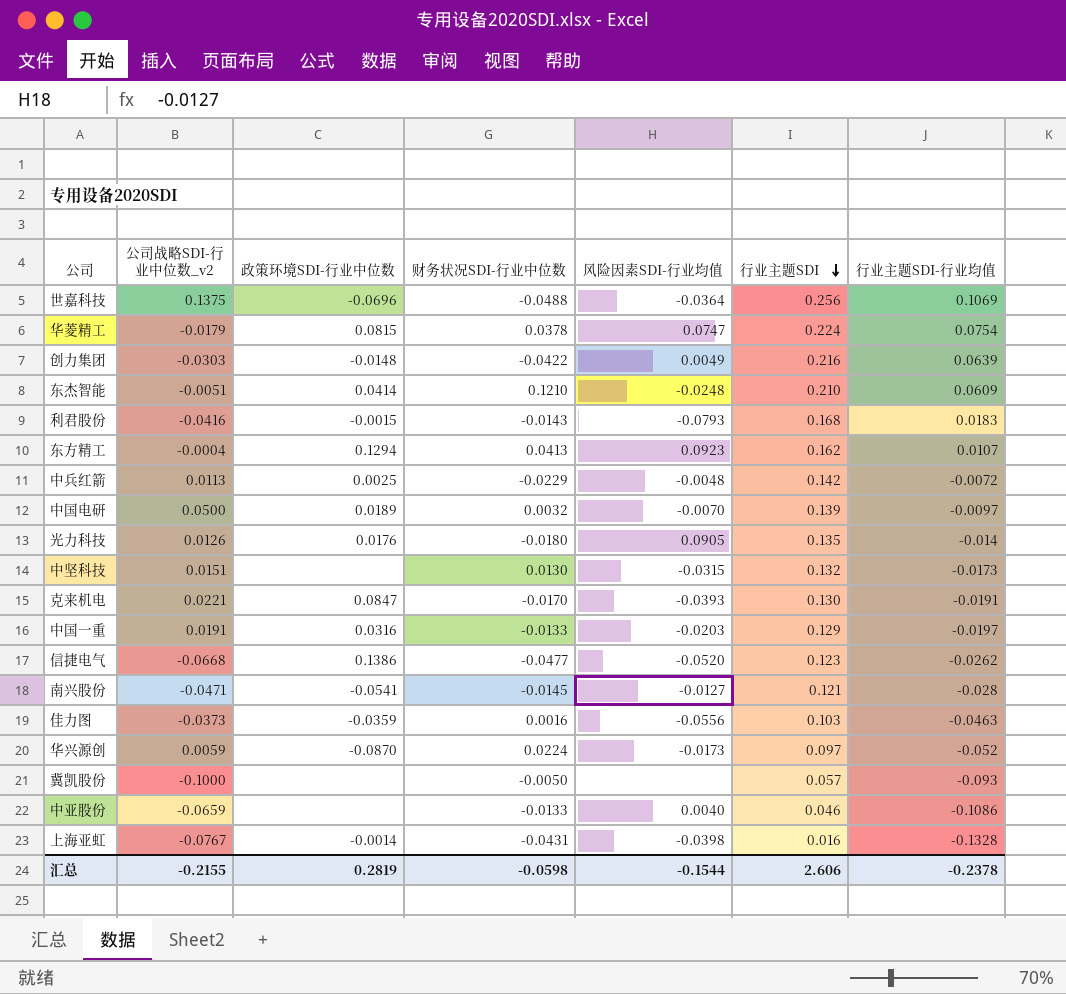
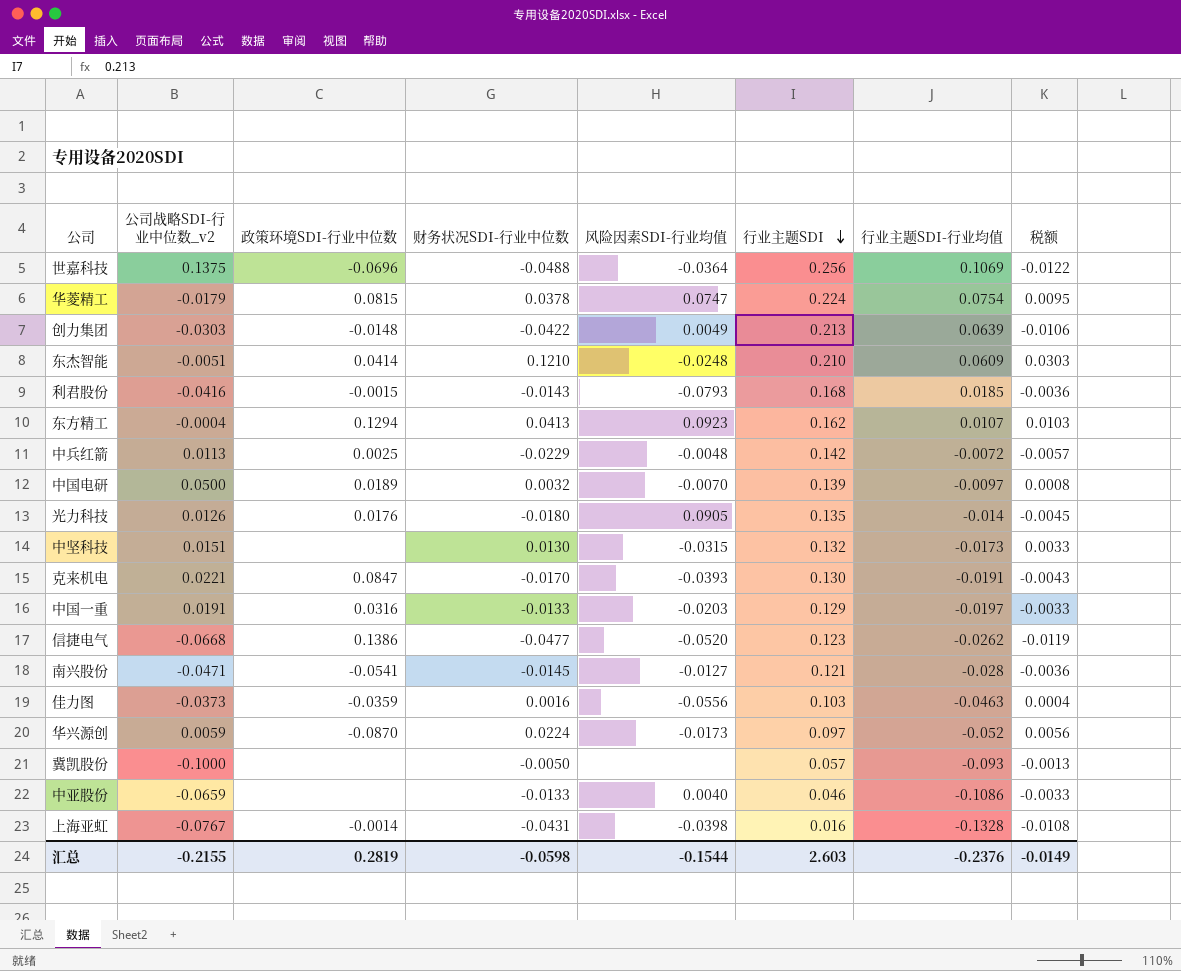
column 税额 | formula: none -> [财务状况SDI-行业中位数] * 0.25
创力集团 | 行业主题SDI: 0.216 -> 0.213
利君股份 | 行业主题SDI-行业均值: 0.0183 -> 0.0185
汇总 | 行业主题SDI: 2.606 -> 2.603
汇总 | 行业主题SDI-行业均值: -0.2378 -> -0.2376

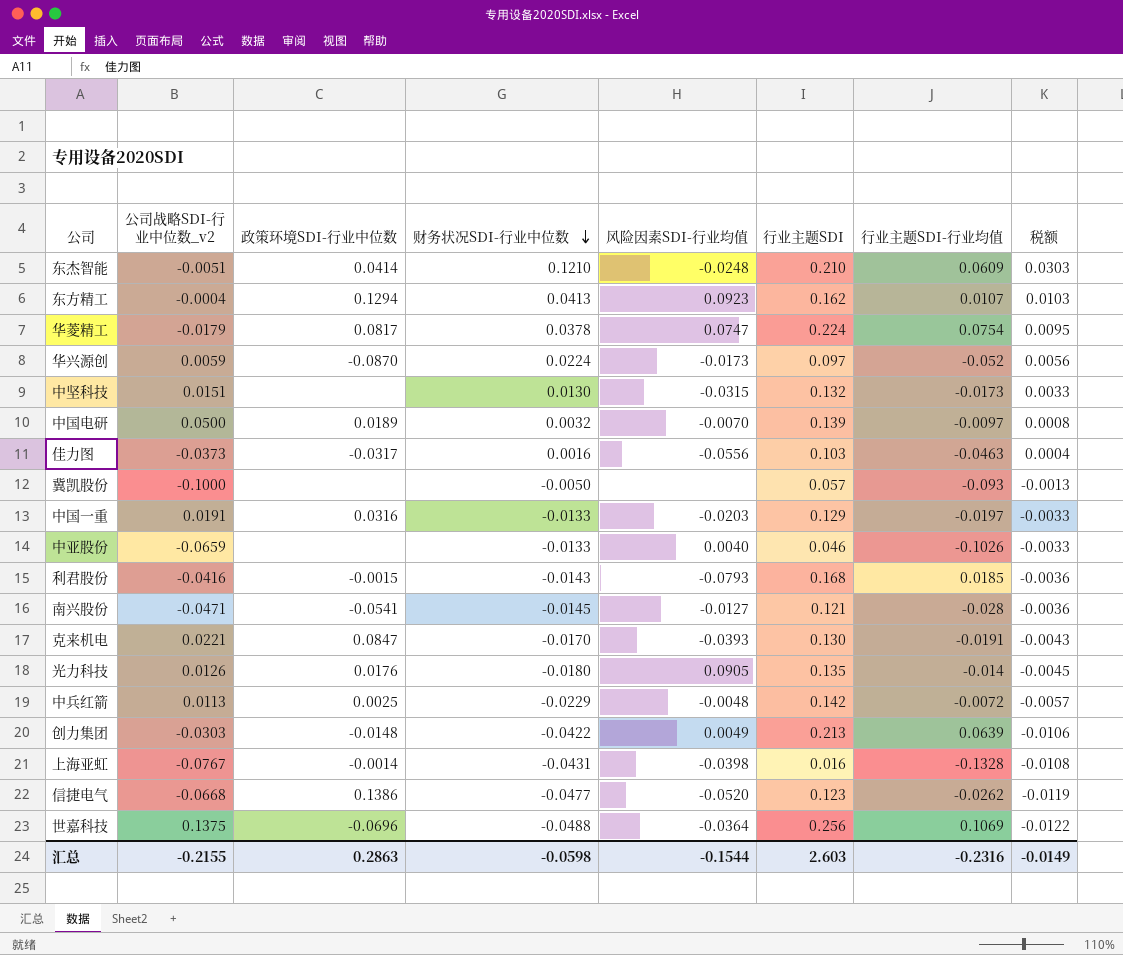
row order: 行业主题SDI descending -> 财务状况SDI-行业中位数 descending
华菱精工 | 政策环境SDI-行业中位数: 0.0815 -> 0.0817
佳力图 | 政策环境SDI-行业中位数: -0.0359 -> -0.0317
中亚股份 | 行业主题SDI-行业均值: -0.1086 -> -0.1026
汇总 | 政策环境SDI-行业中位数: 0.2819 -> 0.2863
汇总 | 行业主题SDI-行业均值: -0.2376 -> -0.2316

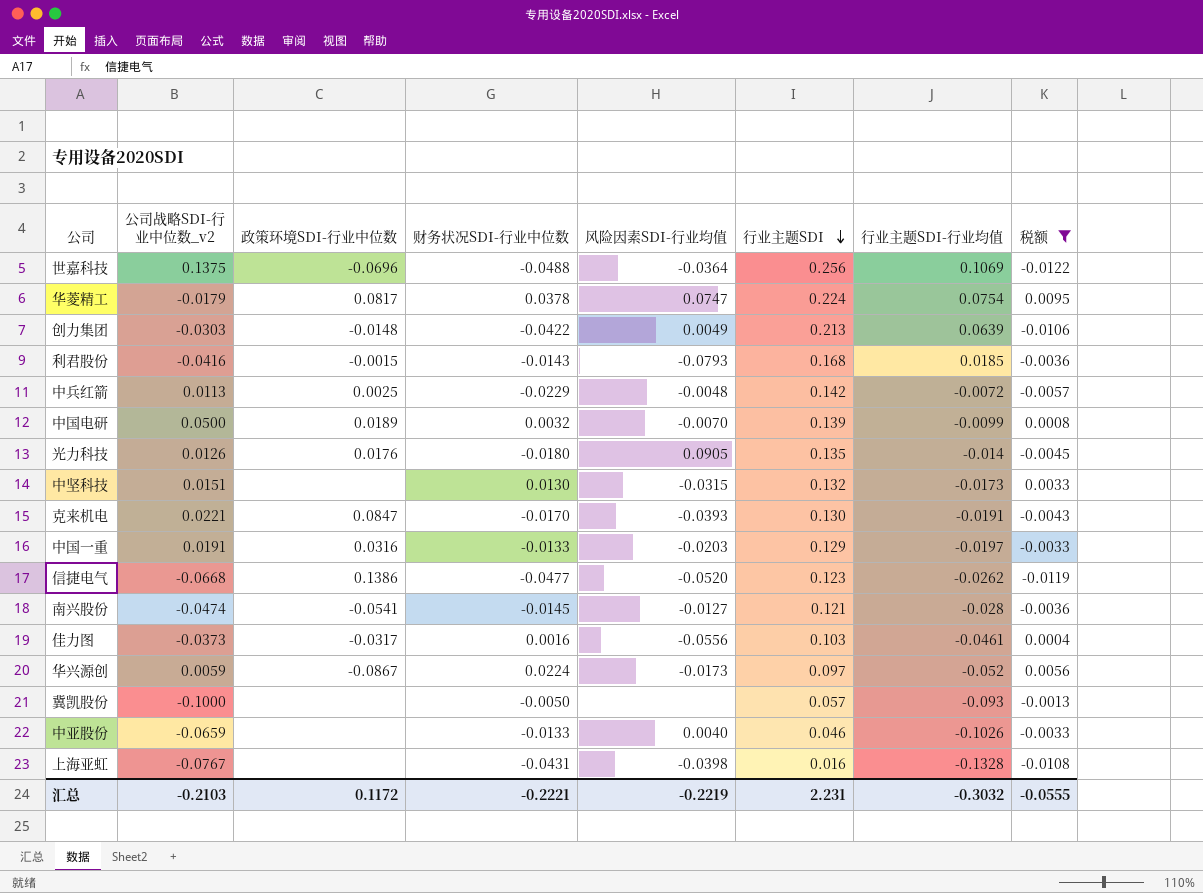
filter: none -> 税额 <= 0.0095
row order: 财务状况SDI-行业中位数 descending -> 行业主题SDI descending
中国电研 | 行业主题SDI-行业均值: -0.0097 -> -0.0099
南兴股份 | 公司战略SDI-行业中位数_v2: -0.0471 -> -0.0474
佳力图 | 行业主题SDI-行业均值: -0.0463 -> -0.0461
华兴源创 | 政策环境SDI-行业中位数: -0.0870 -> -0.0867
上海亚虹 | 政策环境SDI-行业中位数: -0.0014 -> none
汇总 | 公司战略SDI-行业中位数_v2: -0.2155 -> -0.2103
汇总 | 政策环境SDI-行业中位数: 0.2863 -> 0.1172
汇总 | 财务状况SDI-行业中位数: -0.0598 -> -0.2221
汇总 | 风险因素SDI-行业均值: -0.1544 -> -0.2219
汇总 | 行业主题SDI: 2.603 -> 2.231
汇总 | 行业主题SDI-行业均值: -0.2316 -> -0.3032
汇总 | 税额: -0.0149 -> -0.0555

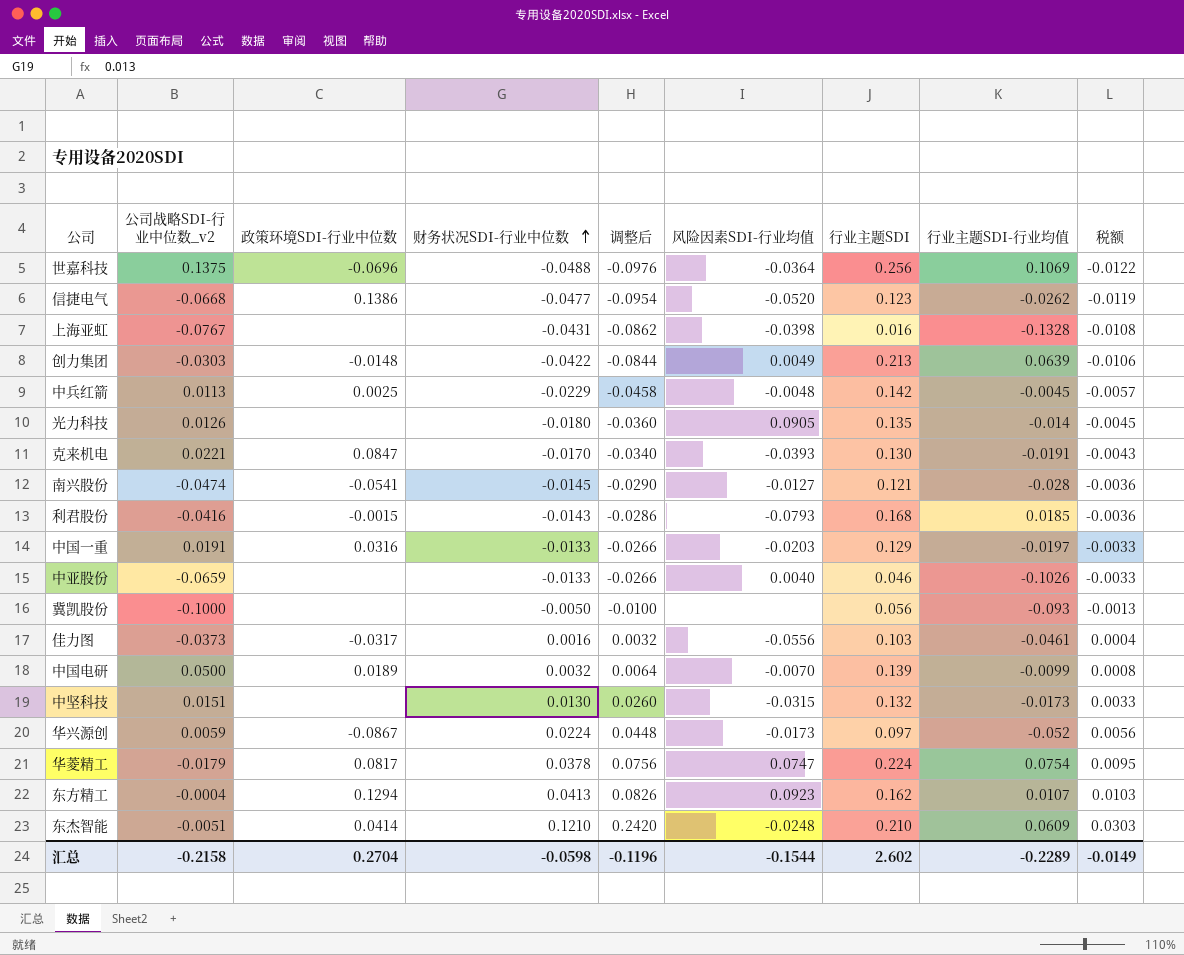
filter: 税额 <= 0.0095 -> none
row order: 行业主题SDI descending -> 财务状况SDI-行业中位数 ascending
column 调整后 | formula: none -> [财务状况SDI-行业中位数] * 2
中兵红箭 | 行业主题SDI-行业均值: -0.0072 -> -0.0045
光力科技 | 政策环境SDI-行业中位数: 0.0176 -> none
冀凯股份 | 行业主题SDI: 0.057 -> 0.056
汇总 | 公司战略SDI-行业中位数_v2: -0.2103 -> -0.2158
汇总 | 政策环境SDI-行业中位数: 0.1172 -> 0.2704
汇总 | 财务状况SDI-行业中位数: -0.2221 -> -0.0598
汇总 | 风险因素SDI-行业均值: -0.2219 -> -0.1544
汇总 | 行业主题SDI: 2.231 -> 2.602
汇总 | 行业主题SDI-行业均值: -0.3032 -> -0.2289
汇总 | 税额: -0.0555 -> -0.0149

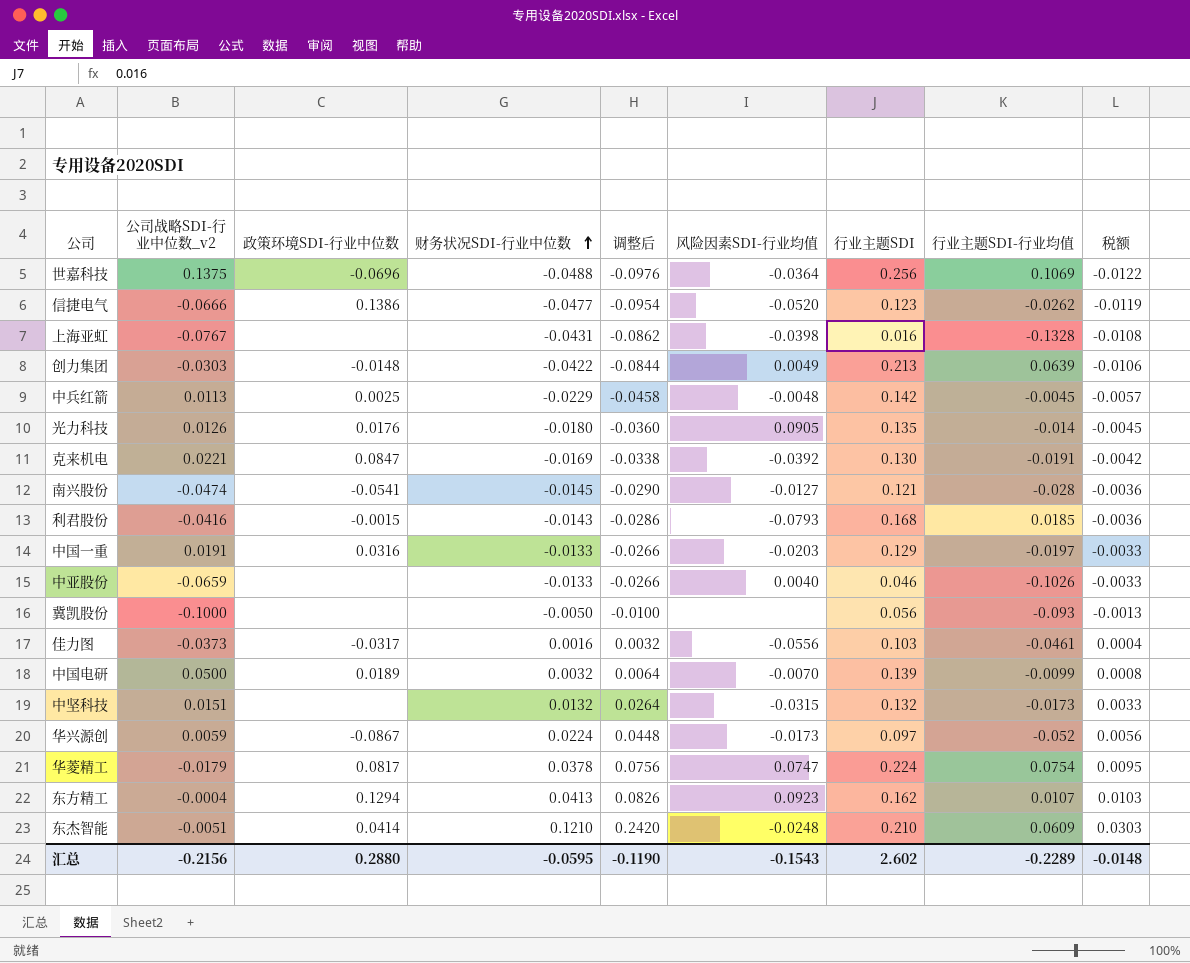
信捷电气 | 公司战略SDI-行业中位数_v2: -0.0668 -> -0.0666
光力科技 | 政策环境SDI-行业中位数: none -> 0.0176
克来机电 | 财务状况SDI-行业中位数: -0.0170 -> -0.0169
克来机电 | 调整后: -0.0340 -> -0.0338
克来机电 | 风险因素SDI-行业均值: -0.0393 -> -0.0392
克来机电 | 税额: -0.0043 -> -0.0042
中坚科技 | 财务状况SDI-行业中位数: 0.0130 -> 0.0132
中坚科技 | 调整后: 0.0260 -> 0.0264
汇总 | 公司战略SDI-行业中位数_v2: -0.2158 -> -0.2156
汇总 | 政策环境SDI-行业中位数: 0.2704 -> 0.2880
汇总 | 财务状况SDI-行业中位数: -0.0598 -> -0.0595
汇总 | 调整后: -0.1196 -> -0.1190
汇总 | 风险因素SDI-行业均值: -0.1544 -> -0.1543
汇总 | 税额: -0.0149 -> -0.0148

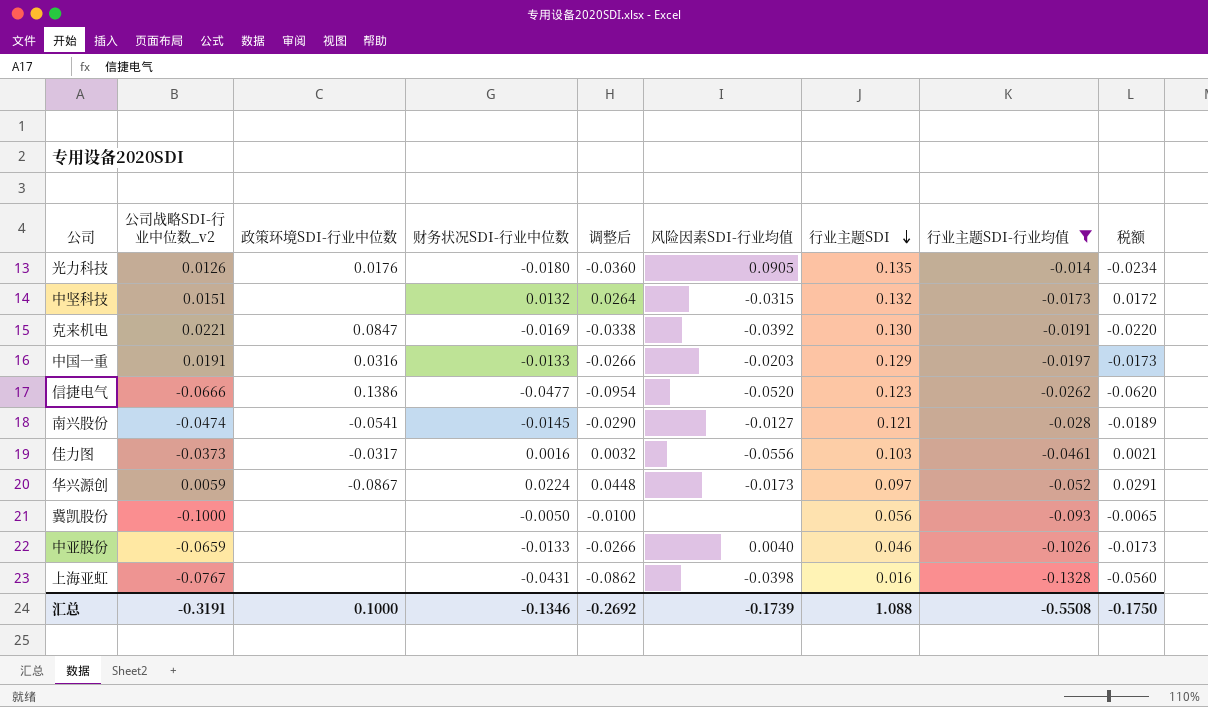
filter: none -> 行业主题SDI-行业均值 <= -0.014
row order: 财务状况SDI-行业中位数 ascending -> 行业主题SDI descending
column 税额 | formula: [财务状况SDI-行业中位数] * 0.25 -> [财务状况SDI-行业中位数] * 1.3
汇总 | 公司战略SDI-行业中位数_v2: -0.2156 -> -0.3191
汇总 | 政策环境SDI-行业中位数: 0.2880 -> 0.1000
汇总 | 财务状况SDI-行业中位数: -0.0595 -> -0.1346
汇总 | 调整后: -0.1190 -> -0.2692
汇总 | 风险因素SDI-行业均值: -0.1543 -> -0.1739
汇总 | 行业主题SDI: 2.602 -> 1.088
汇总 | 行业主题SDI-行业均值: -0.2289 -> -0.5508
汇总 | 税额: -0.0148 -> -0.1750

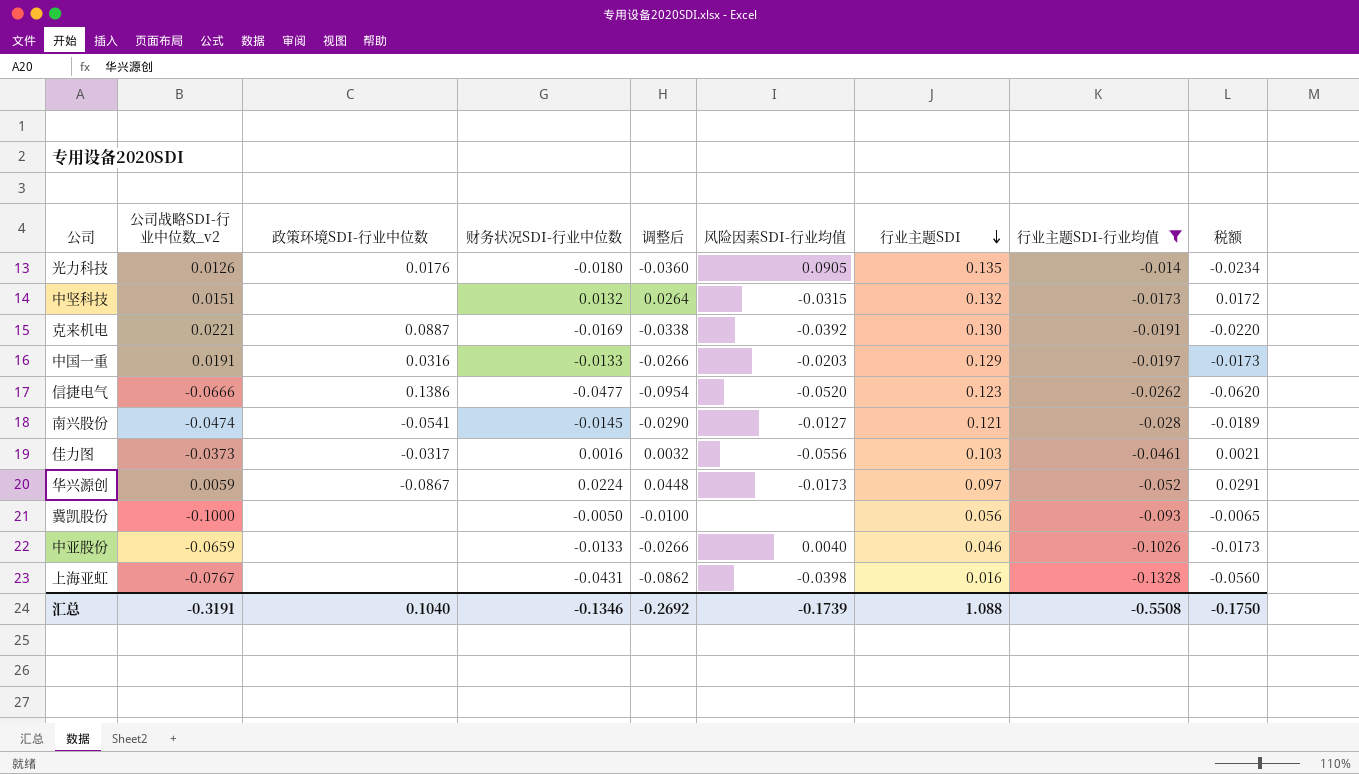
克来机电 | 政策环境SDI-行业中位数: 0.0847 -> 0.0887
汇总 | 政策环境SDI-行业中位数: 0.1000 -> 0.1040

